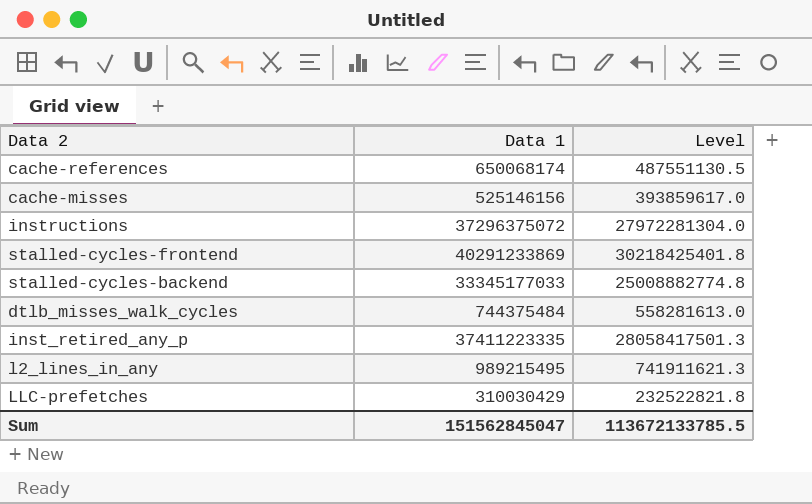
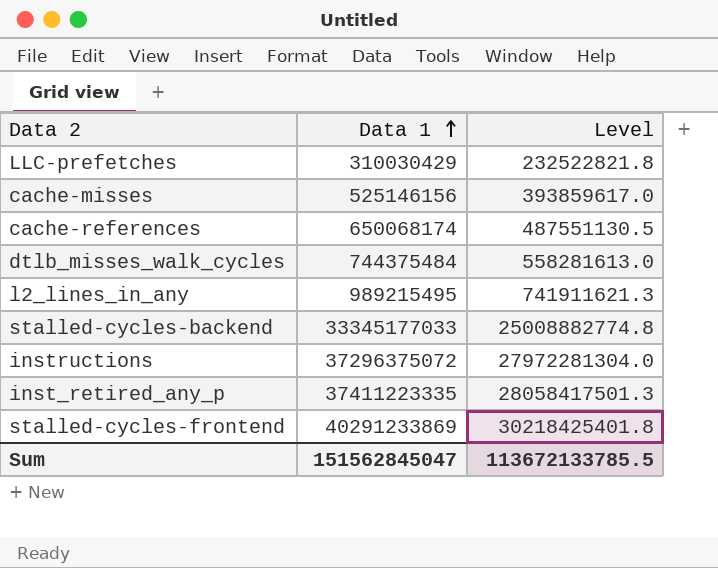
row order: none -> Data 1 ascending

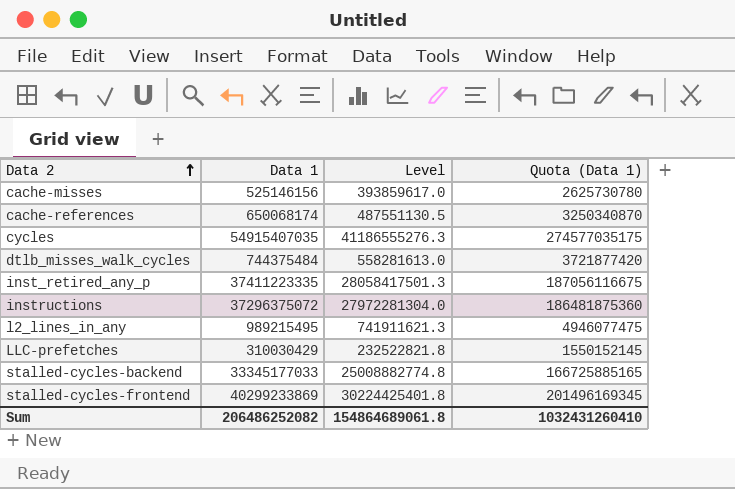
row order: Data 1 ascending -> Data 2 ascending
column Quota (Data 1) | formula: none -> [Data 1] * 5
row cycles: none -> 54915407035 | 41186555276.3 | 274577035175
stalled-cycles-frontend | Data 1: 40291233869 -> 40299233869
stalled-cycles-frontend | Level: 30218425401.8 -> 30224425401.8
Sum | Data 1: 151562845047 -> 206486252082
Sum | Level: 113672133785.5 -> 154864689061.8

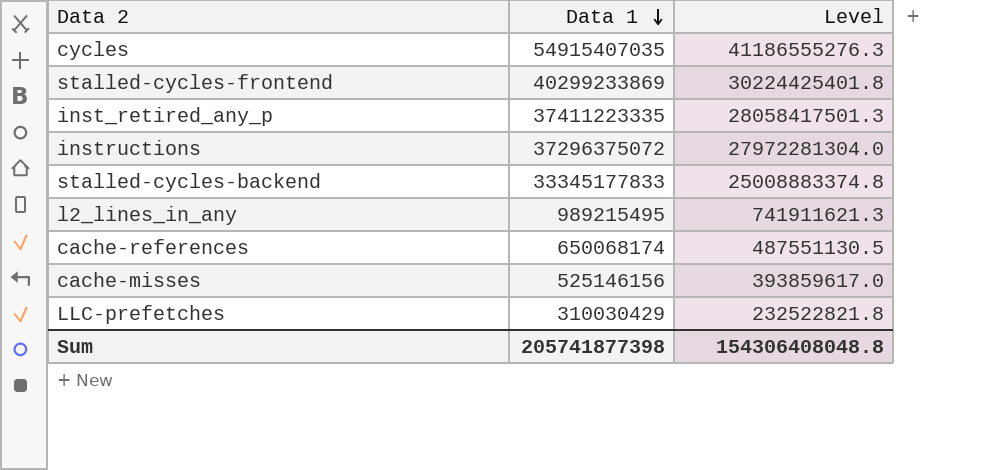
row order: Data 2 ascending -> Data 1 descending
column Quota (Data 1) | formula: [Data 1] * 5 -> none
row dtlb_misses_walk_cycles: 744375484 | 558281613.0 | 3721877420 -> none
stalled-cycles-backend | Data 1: 33345177033 -> 33345177833
stalled-cycles-backend | Level: 25008882774.8 -> 25008883374.8
Sum | Data 1: 206486252082 -> 205741877398
Sum | Level: 154864689061.8 -> 154306408048.8

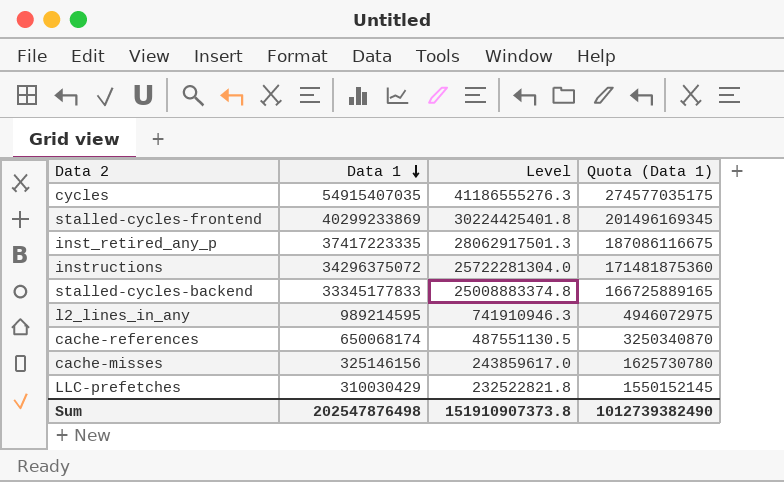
column Quota (Data 1) | formula: none -> [Data 1] * 5
inst_retired_any_p | Data 1: 37411223335 -> 37417223335
inst_retired_any_p | Level: 28058417501.3 -> 28062917501.3
instructions | Data 1: 37296375072 -> 34296375072
instructions | Level: 27972281304.0 -> 25722281304.0
l2_lines_in_any | Data 1: 989215495 -> 989214595
l2_lines_in_any | Level: 741911621.3 -> 741910946.3
cache-misses | Data 1: 525146156 -> 325146156
cache-misses | Level: 393859617.0 -> 243859617.0
Sum | Data 1: 205741877398 -> 202547876498
Sum | Level: 154306408048.8 -> 151910907373.8

